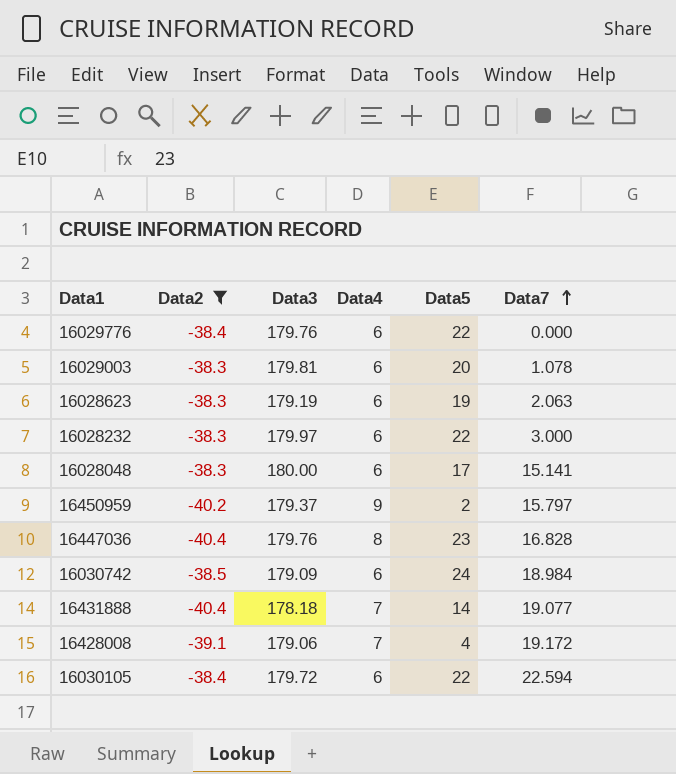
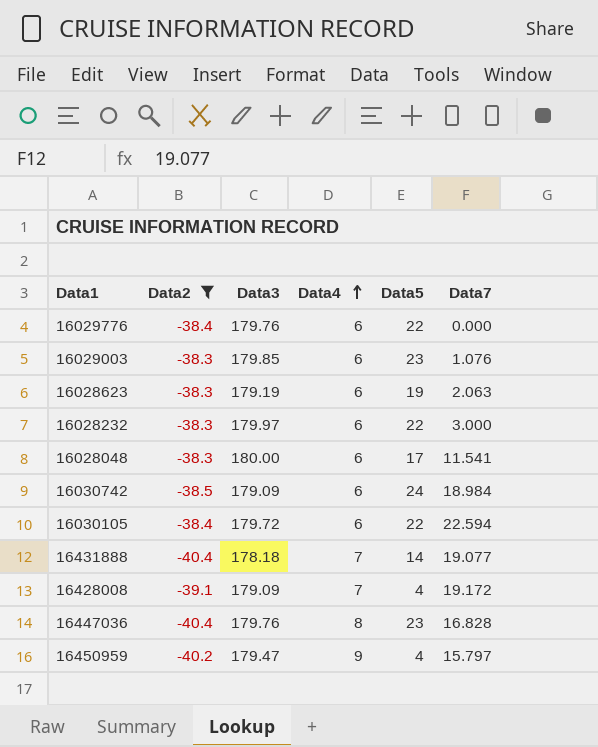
row order: Data7 ascending -> Data4 ascending
16029003 | Data3: 179.81 -> 179.85
16029003 | Data5: 20 -> 23
16029003 | Data7: 1.078 -> 1.076
16028048 | Data7: 15.141 -> 11.541
16428008 | Data3: 179.06 -> 179.09
16450959 | Data3: 179.37 -> 179.47
16450959 | Data5: 2 -> 4

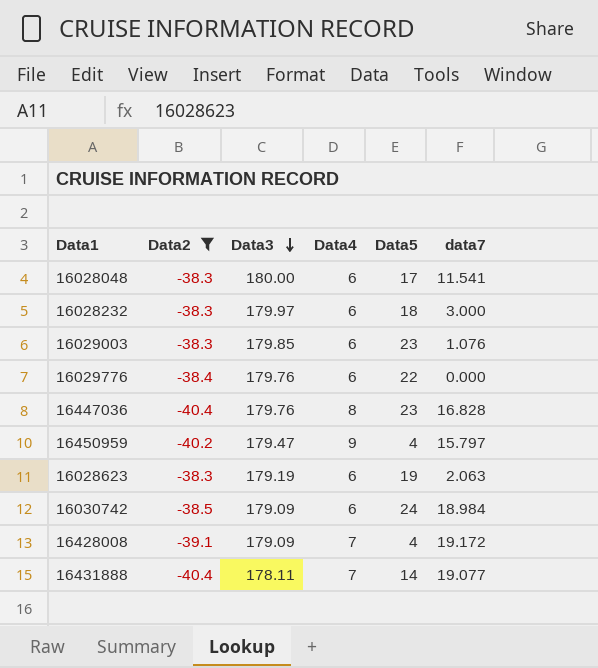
row order: Data4 ascending -> Data3 descending
column name: Data7 -> data7
row 16030105: -38.4 | 179.72 | 6 | 22 | 22.594 -> none
16028232 | Data5: 22 -> 18
16431888 | Data3: 178.18 -> 178.11

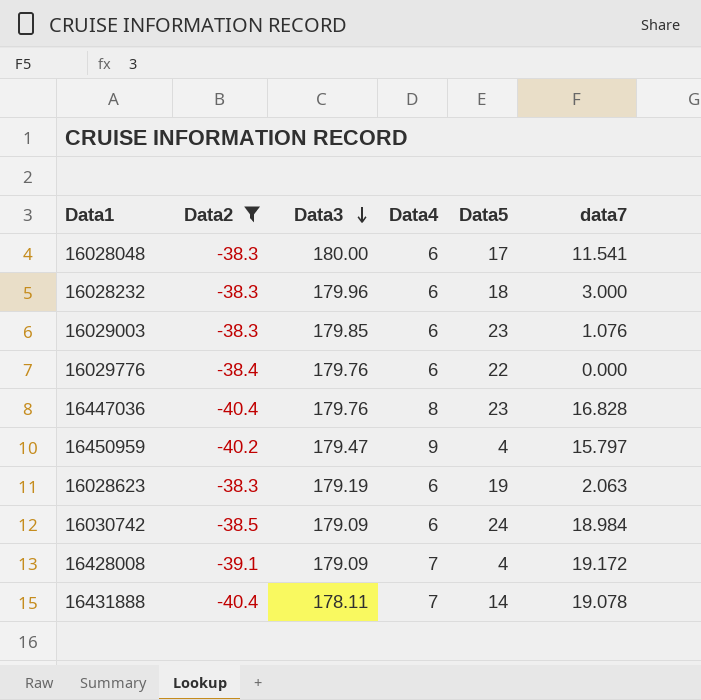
16028232 | Data3: 179.97 -> 179.96
16431888 | data7: 19.077 -> 19.078

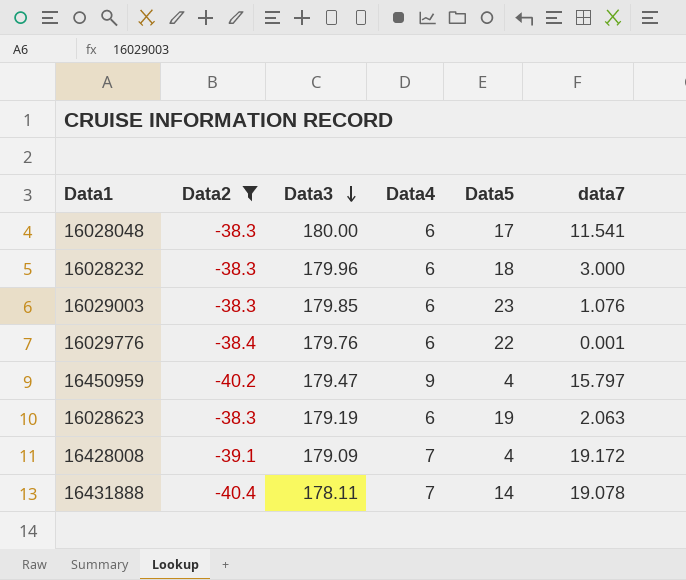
row 16447036: -40.4 | 179.76 | 8 | 23 | 16.828 -> none
row 16030742: -38.5 | 179.09 | 6 | 24 | 18.984 -> none
16029776 | data7: 0.000 -> 0.001

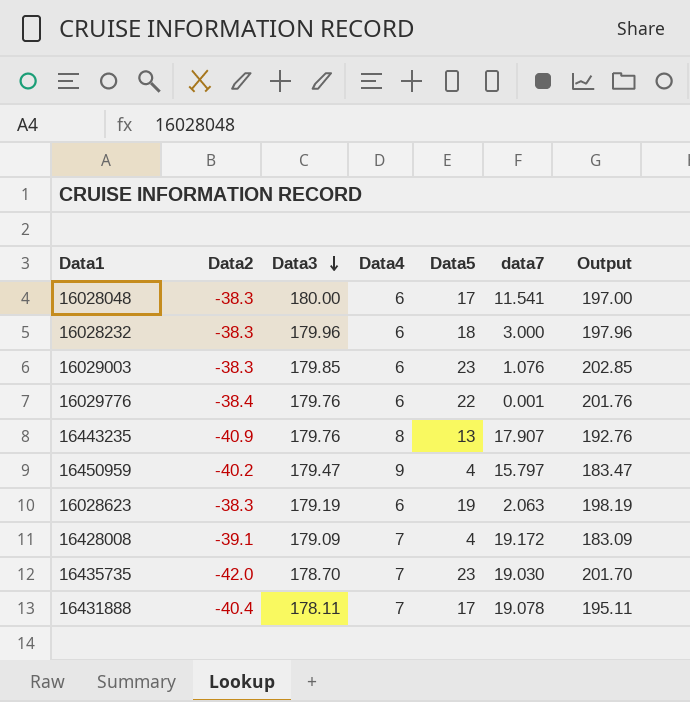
filter: Data2 >= -40.4 -> none
column Output | formula: none -> [Data3] + [Data5]
16431888 | Data5: 14 -> 17

